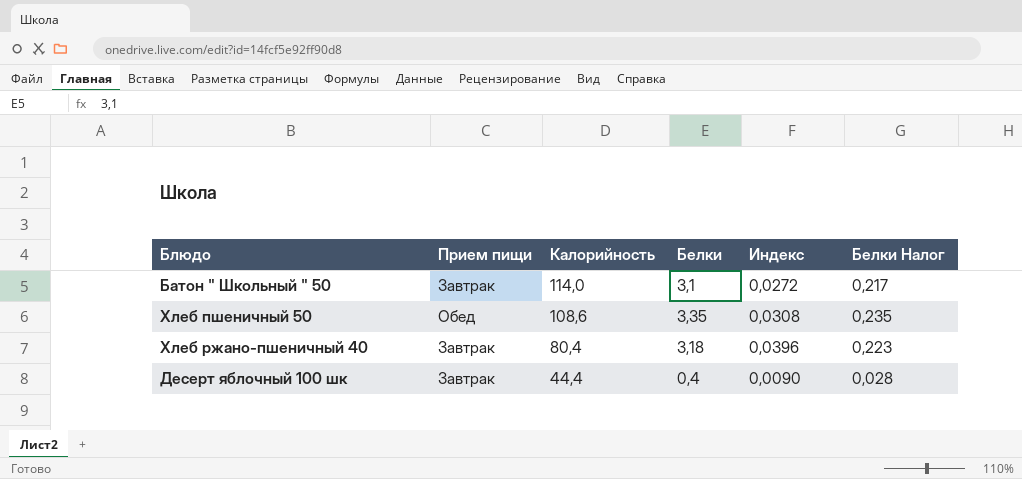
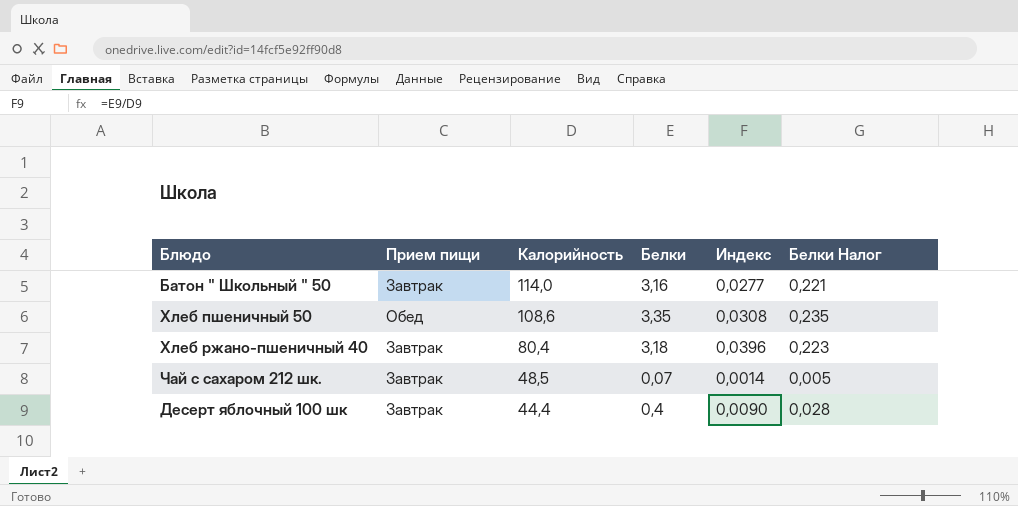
Батон " Школьный " 50 | Белки: 3,1 -> 3,16
Батон " Школьный " 50 | Индекс: 0,0272 -> 0,0277
Батон " Школьный " 50 | Белки Налог: 0,217 -> 0,221
row Чай с сахаром 212 шк.: none -> Завтрак | 48,5 | 0,07 | 0,0014 | 0,005

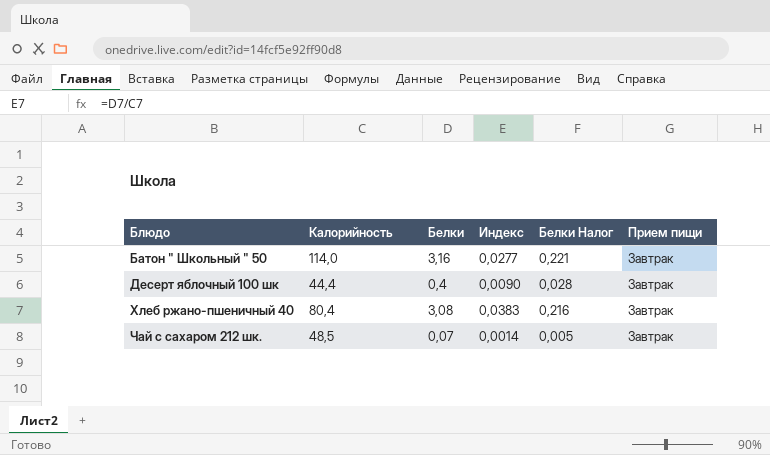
row order: Калорийность descending -> Блюдо ascending
column Прием пищи | position: 2 -> 6
row Хлеб пшеничный 50: Обед | 108,6 | 3,35 | 0,0308 | 0,235 -> none
Хлеб ржано-пшеничный 40 | Белки: 3,18 -> 3,08
Хлеб ржано-пшеничный 40 | Индекс: 0,0396 -> 0,0383
Хлеб ржано-пшеничный 40 | Белки Налог: 0,223 -> 0,216

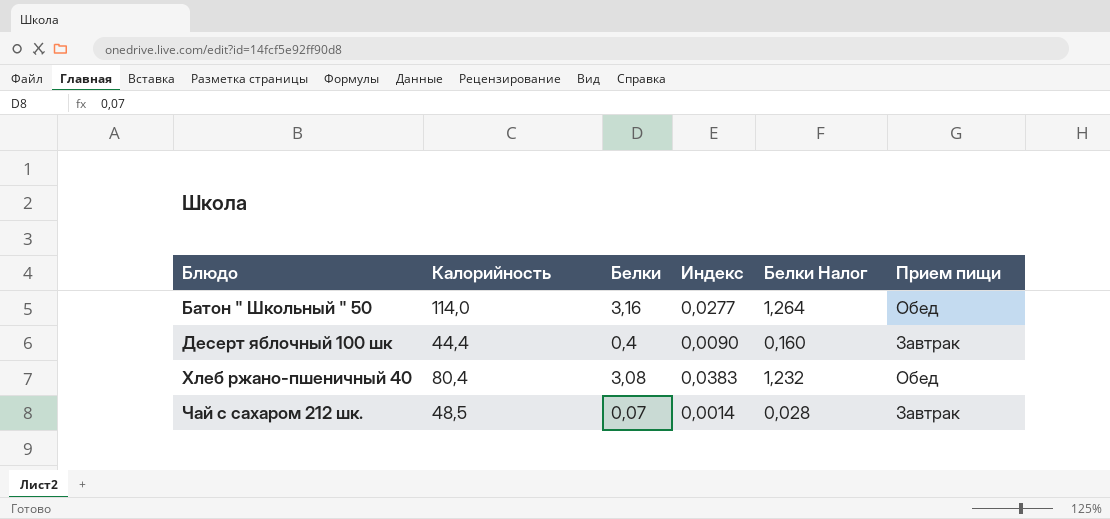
column Белки Налог | formula: [Белки] * 0,07 -> [Белки] * 0,4
Батон " Школьный " 50 | Прием пищи: Завтрак -> Обед
Хлеб ржано-пшеничный 40 | Прием пищи: Завтрак -> Обед

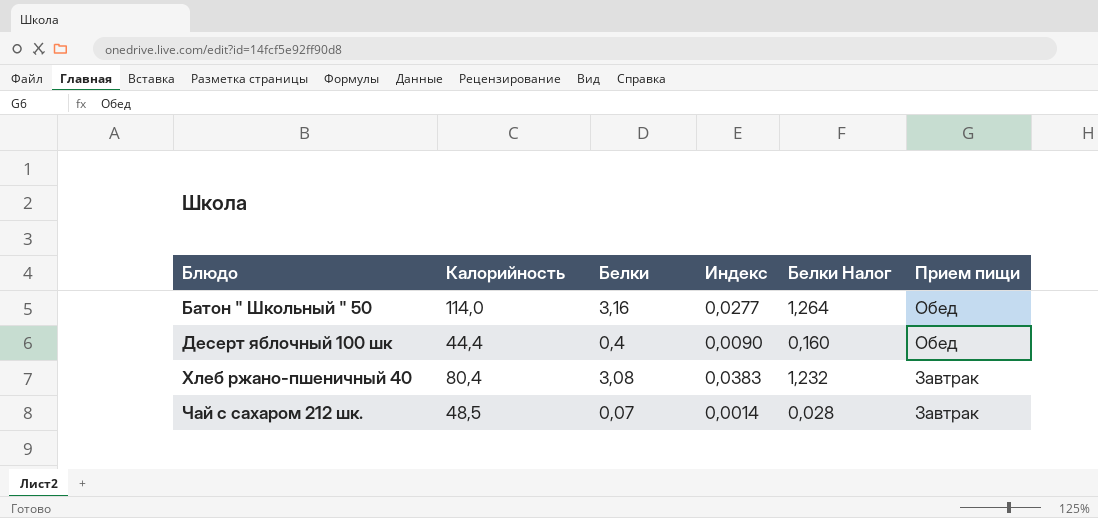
Десерт яблочный 100 шк | Прием пищи: Завтрак -> Обед
Хлеб ржано-пшеничный 40 | Прием пищи: Обед -> Завтрак

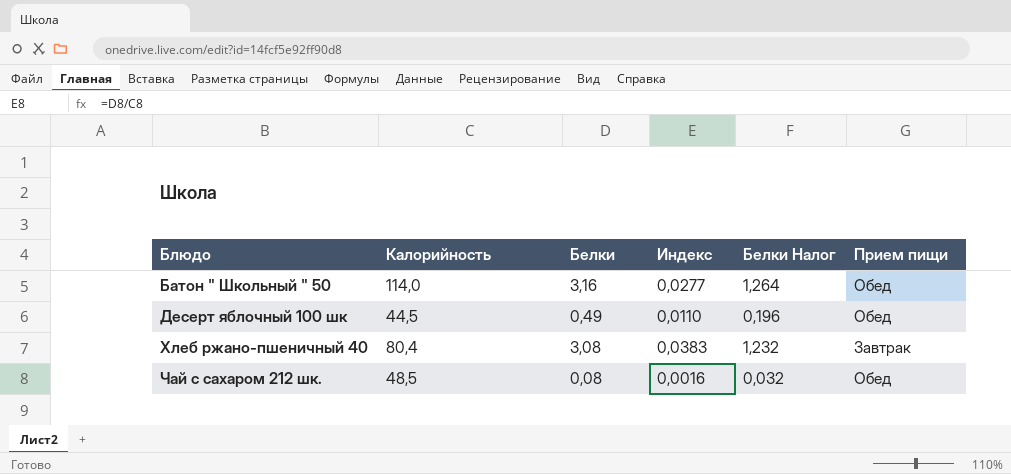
Десерт яблочный 100 шк | Калорийность: 44,4 -> 44,5
Десерт яблочный 100 шк | Белки: 0,4 -> 0,49
Десерт яблочный 100 шк | Индекс: 0,0090 -> 0,0110
Десерт яблочный 100 шк | Белки Налог: 0,160 -> 0,196
Чай с сахаром 212 шк. | Белки: 0,07 -> 0,08
Чай с сахаром 212 шк. | Индекс: 0,0014 -> 0,0016
Чай с сахаром 212 шк. | Белки Налог: 0,028 -> 0,032
Чай с сахаром 212 шк. | Прием пищи: Завтрак -> Обед

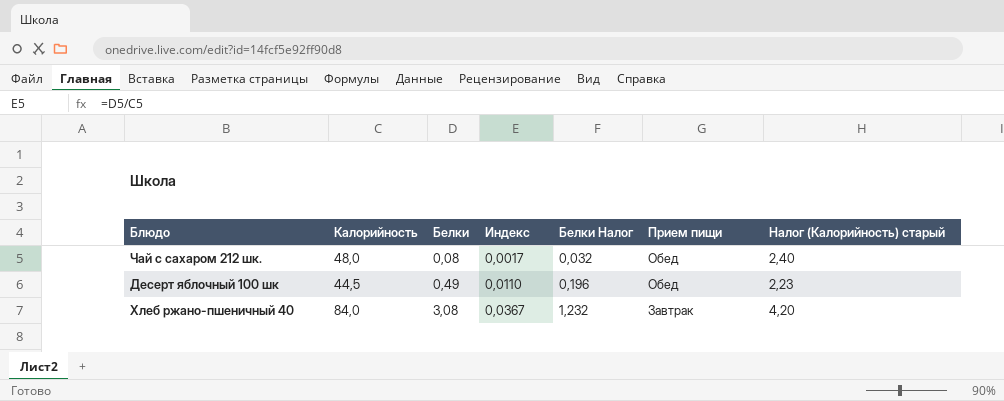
row order: Блюдо ascending -> Белки ascending
column Налог (Калорийность) старый | formula: none -> [Калорийность] * 0,05
row Батон " Школьный " 50: 114,0 | 3,16 | 0,0277 | 1,264 | Обед -> none
Чай с сахаром 212 шк. | Калорийность: 48,5 -> 48,0
Чай с сахаром 212 шк. | Индекс: 0,0016 -> 0,0017
Хлеб ржано-пшеничный 40 | Калорийность: 80,4 -> 84,0
Хлеб ржано-пшеничный 40 | Индекс: 0,0383 -> 0,0367

